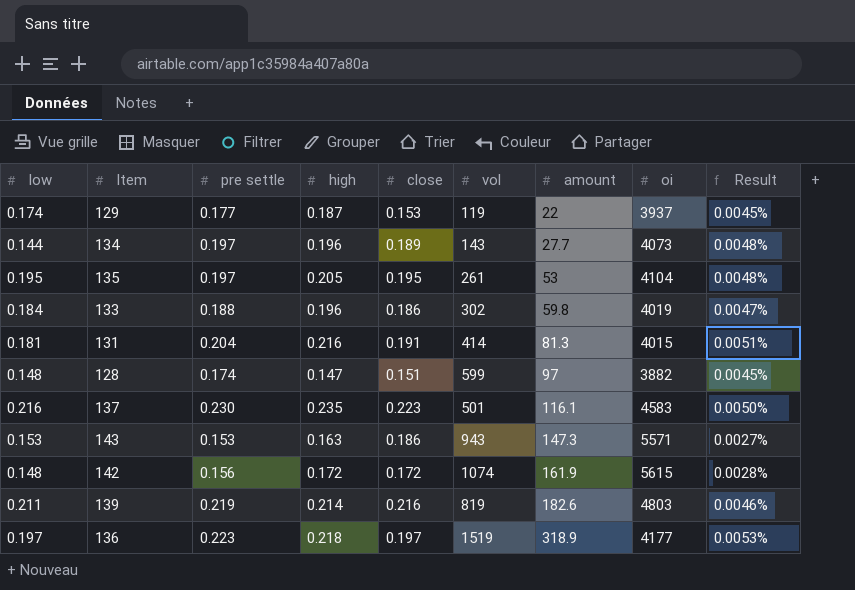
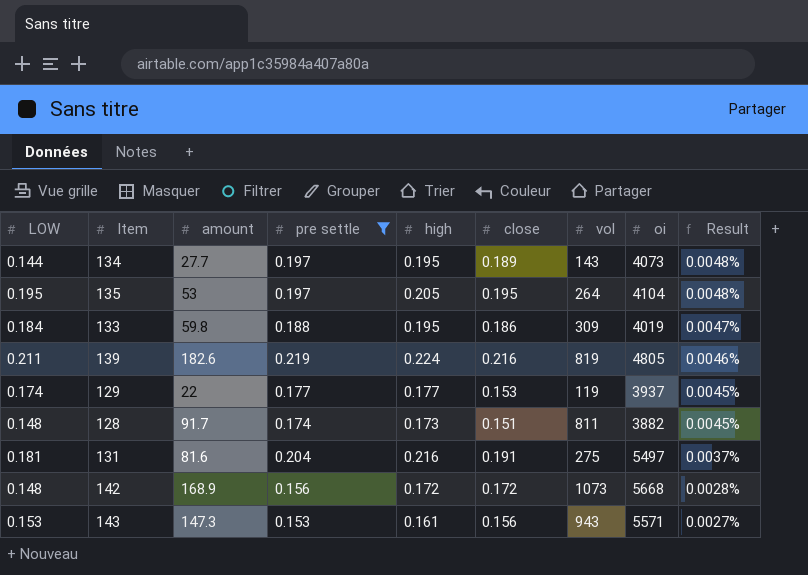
filter: none -> pre settle <= 0.219
row order: amount ascending -> Result descending
column name: low -> LOW
column amount | position: 7 -> 3
134 | high: 0.196 -> 0.195
135 | vol: 261 -> 264
133 | high: 0.196 -> 0.195
133 | vol: 302 -> 309
139 | high: 0.214 -> 0.224
139 | oi: 4803 -> 4805
129 | high: 0.187 -> 0.177
128 | amount: 97 -> 91.7
128 | high: 0.147 -> 0.173
128 | vol: 599 -> 811
131 | amount: 81.3 -> 81.6
131 | vol: 414 -> 275
131 | oi: 4015 -> 5497
131 | Result: 0.0051% -> 0.0037%
142 | amount: 161.9 -> 168.9
142 | vol: 1074 -> 1073
142 | oi: 5615 -> 5668
143 | high: 0.163 -> 0.161
143 | close: 0.186 -> 0.156

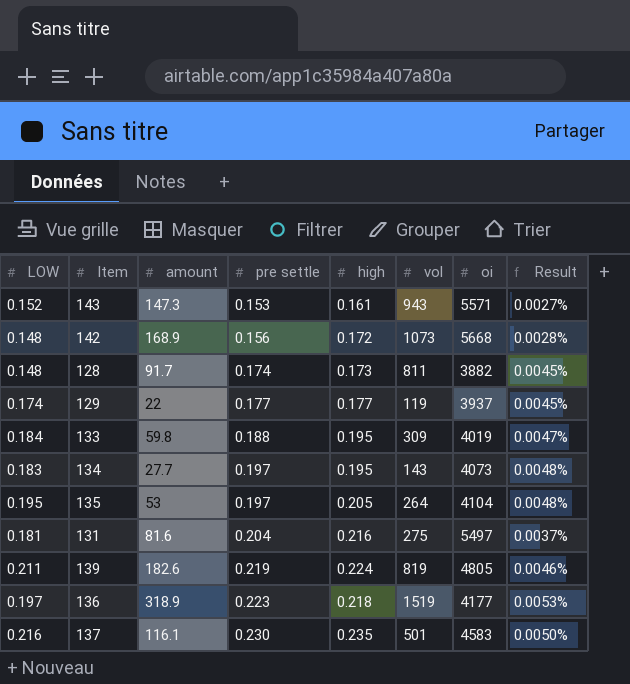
filter: pre settle <= 0.219 -> none
row order: Result descending -> pre settle ascending
column close | position: 6 -> none
143 | LOW: 0.153 -> 0.152
134 | LOW: 0.144 -> 0.183

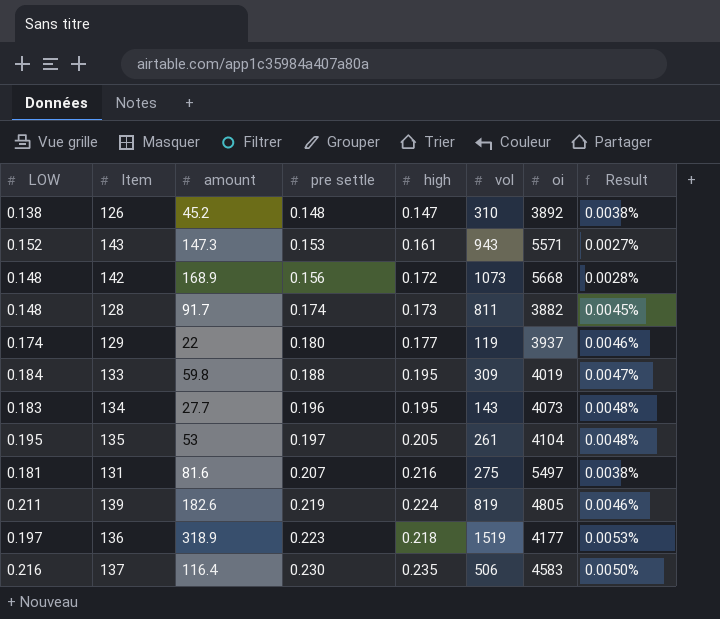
row 126: none -> 0.138 | 45.2 | 0.148 | 0.147 | 310 | 3892 | 0.0038%
129 | pre settle: 0.177 -> 0.180
129 | Result: 0.0045% -> 0.0046%
134 | pre settle: 0.197 -> 0.196
135 | vol: 264 -> 261
131 | pre settle: 0.204 -> 0.207
131 | Result: 0.0037% -> 0.0038%
137 | amount: 116.1 -> 116.4
137 | vol: 501 -> 506

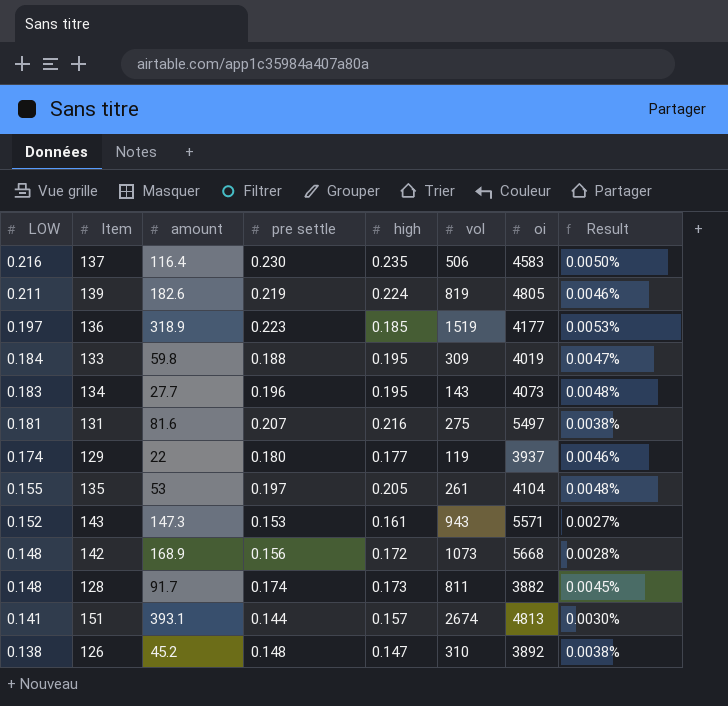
row order: pre settle ascending -> LOW descending
136 | high: 0.218 -> 0.185
135 | LOW: 0.195 -> 0.155
row 151: none -> 0.141 | 393.1 | 0.144 | 0.157 | 2674 | 4813 | 0.0030%

